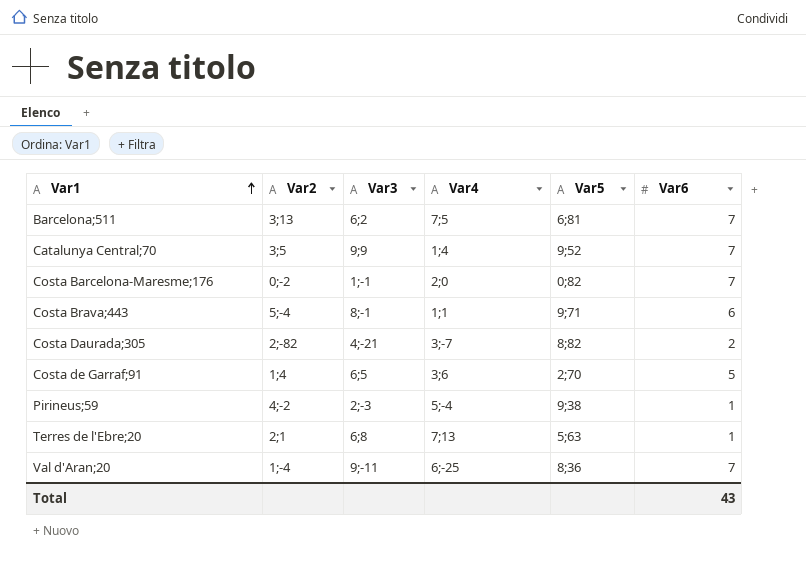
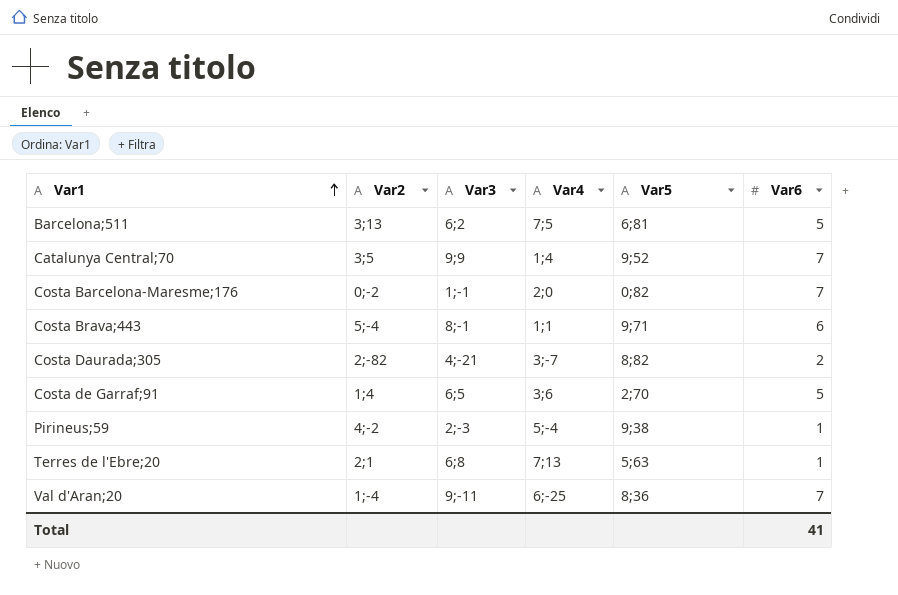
Barcelona;511 | Var6: 7 -> 5
Total | Var6: 43 -> 41

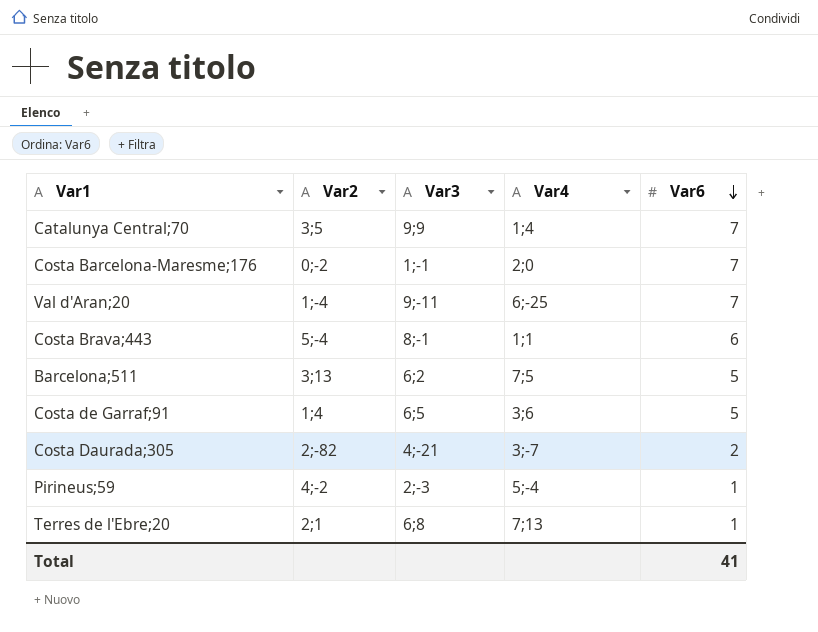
row order: Var1 ascending -> Var6 descending
column Var5 | position: 5 -> none

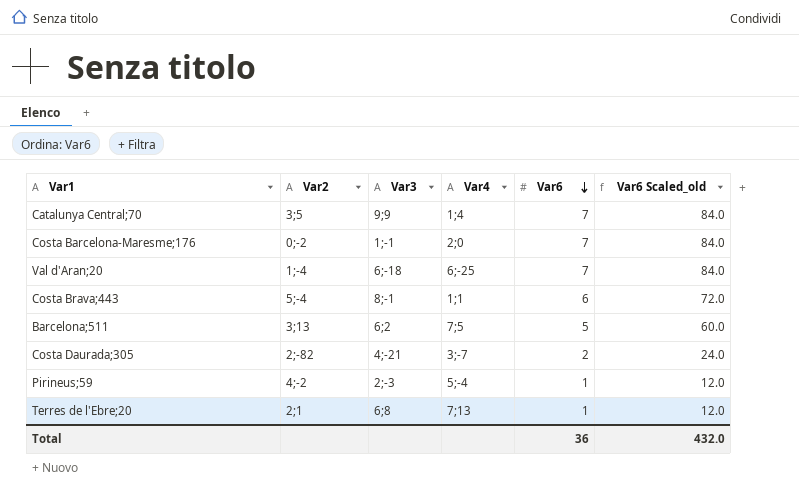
column Var6 Scaled_old | formula: none -> [Var6] * 12
row Costa de Garraf;91: 1;4 | 6;5 | 3;6 | 5 -> none
Val d'Aran;20 | Var3: 9;-11 -> 6;-18
Total | Var6: 41 -> 36

